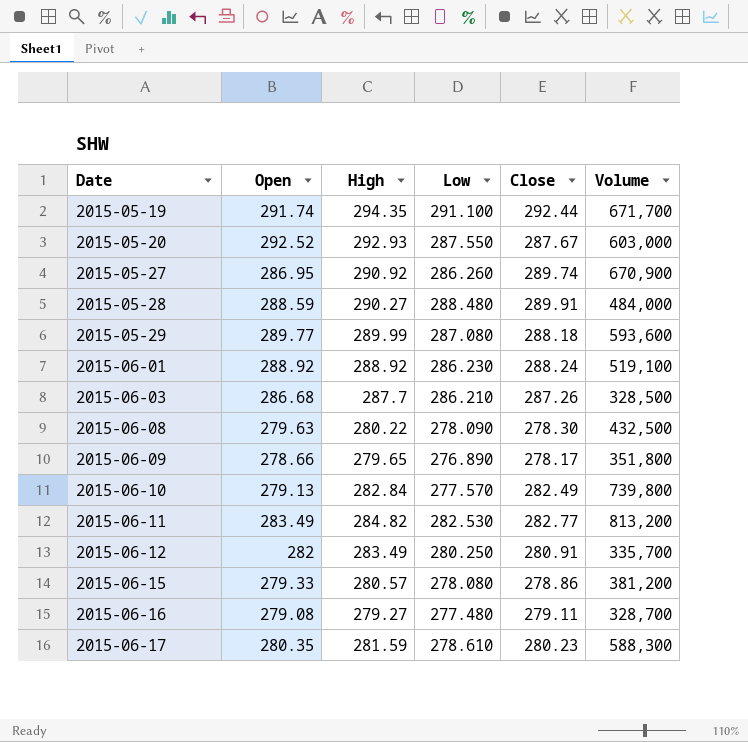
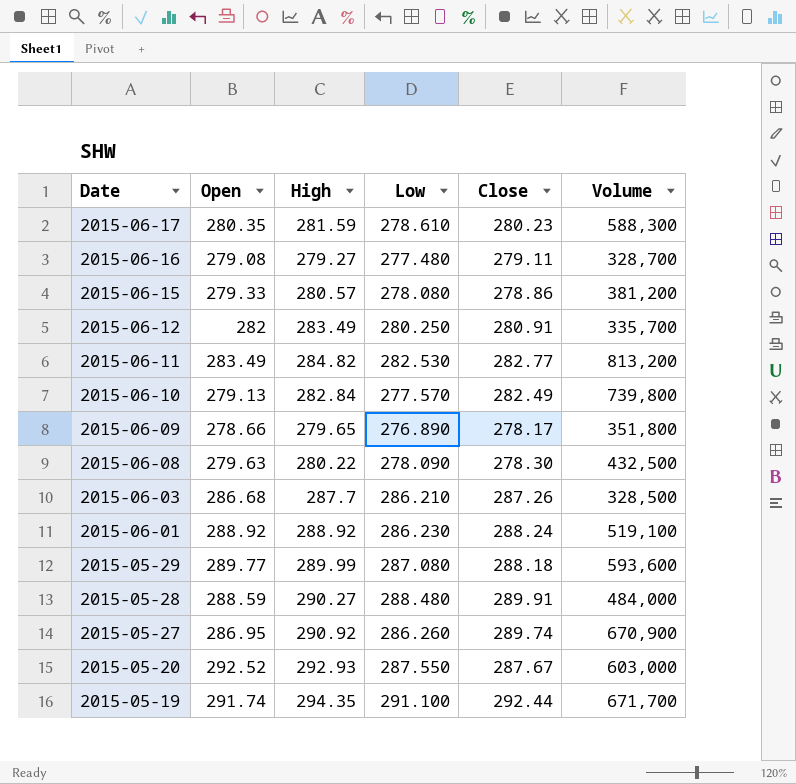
row order: Date ascending -> Date descending

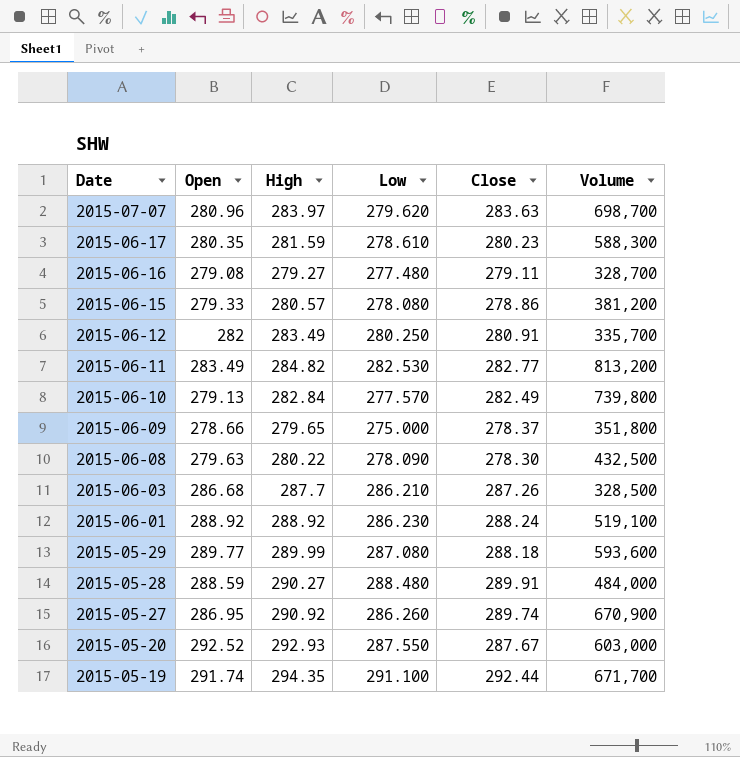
row 2015-07-07: none -> 280.96 | 283.97 | 279.620 | 283.63 | 698,700
2015-06-09 | Low: 276.890 -> 275.000
2015-06-09 | Close: 278.17 -> 278.37

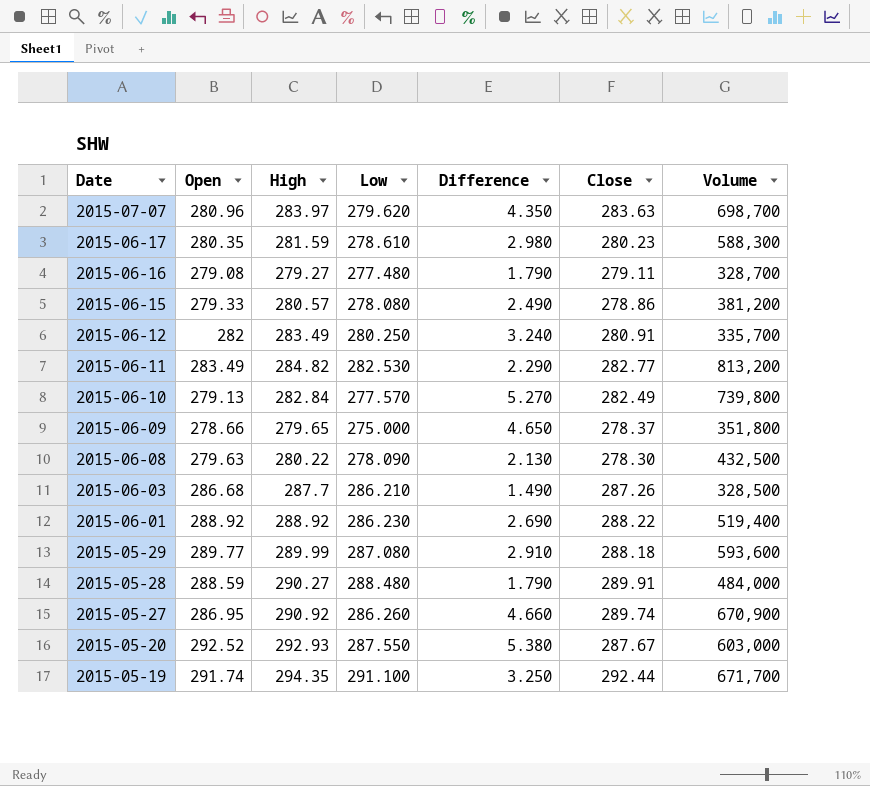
column Difference | formula: none -> [High] - [Low]
2015-06-01 | Close: 288.24 -> 288.22
2015-06-01 | Volume: 519,100 -> 519,400

